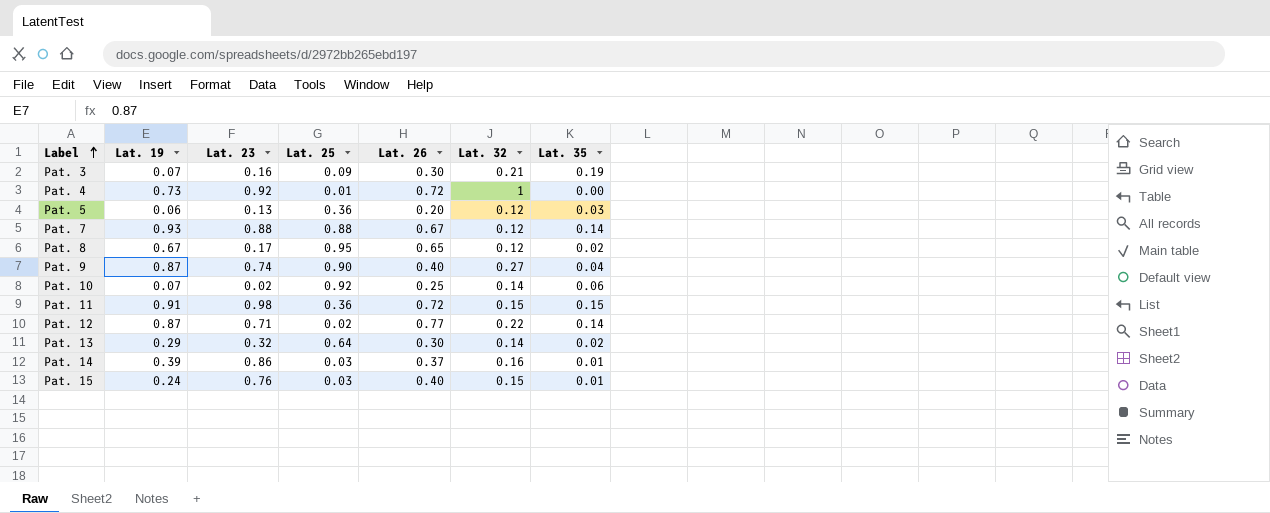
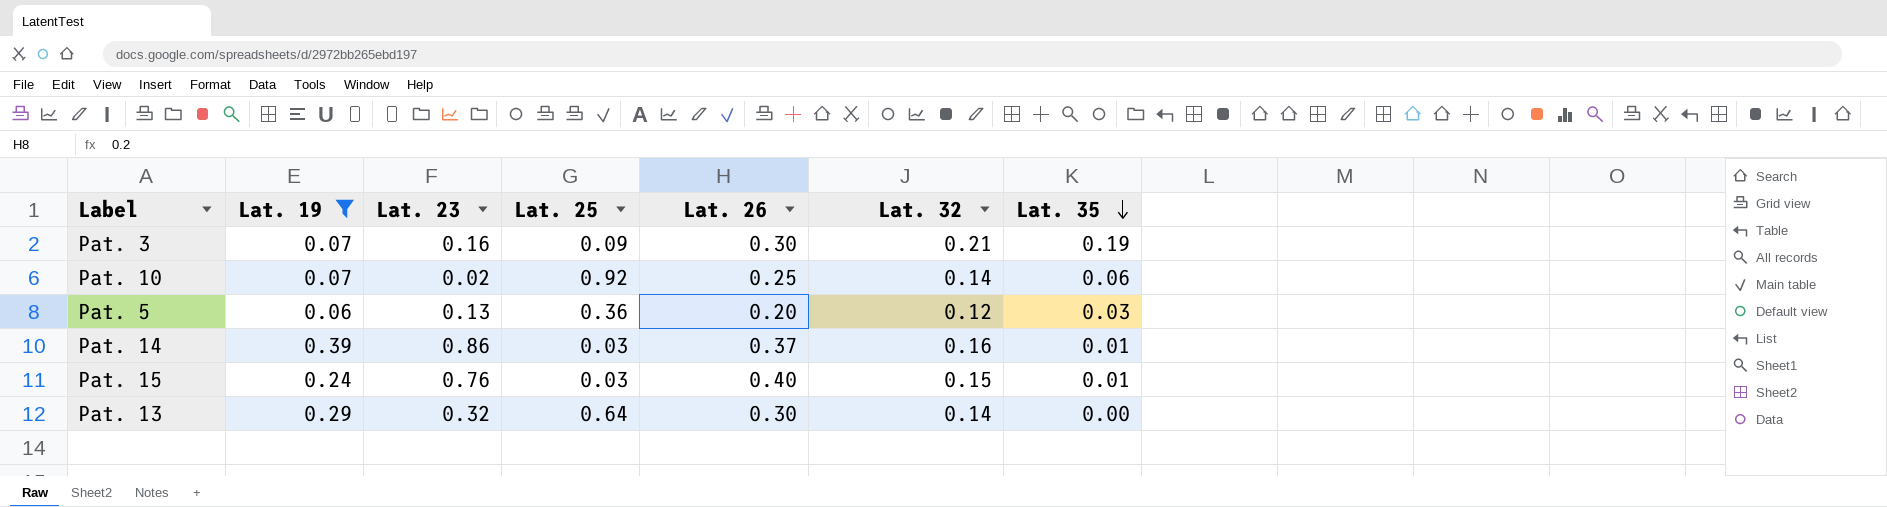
filter: none -> Lat. 19 <= 0.39
row order: Label ascending -> Lat. 35 descending
Pat. 13 | Lat. 35: 0.02 -> 0.00

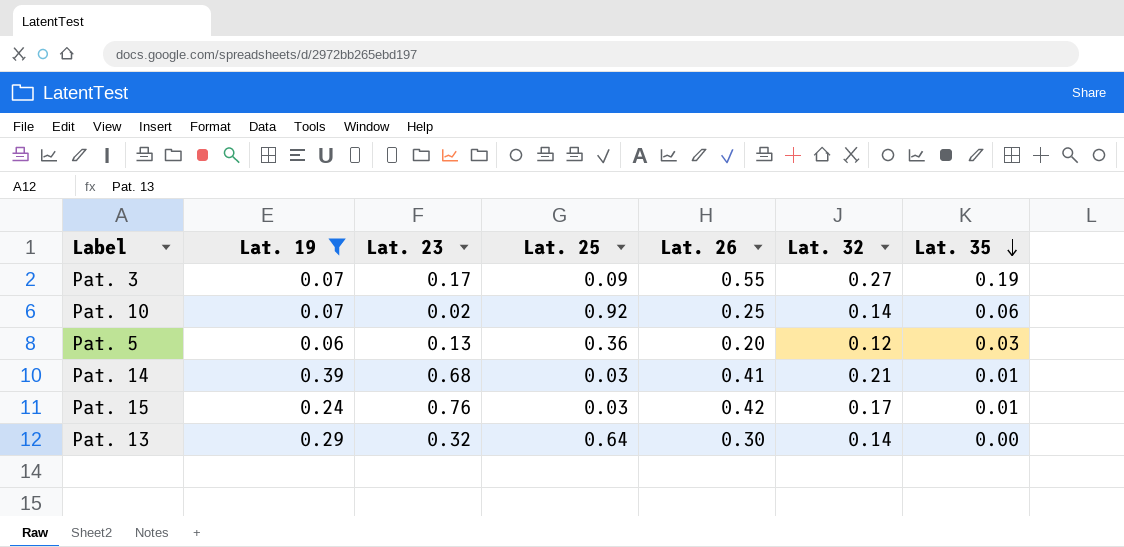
Pat. 3 | Lat. 23: 0.16 -> 0.17
Pat. 3 | Lat. 26: 0.30 -> 0.55
Pat. 3 | Lat. 32: 0.21 -> 0.27
Pat. 14 | Lat. 23: 0.86 -> 0.68
Pat. 14 | Lat. 26: 0.37 -> 0.41
Pat. 14 | Lat. 32: 0.16 -> 0.21
Pat. 15 | Lat. 26: 0.40 -> 0.42
Pat. 15 | Lat. 32: 0.15 -> 0.17

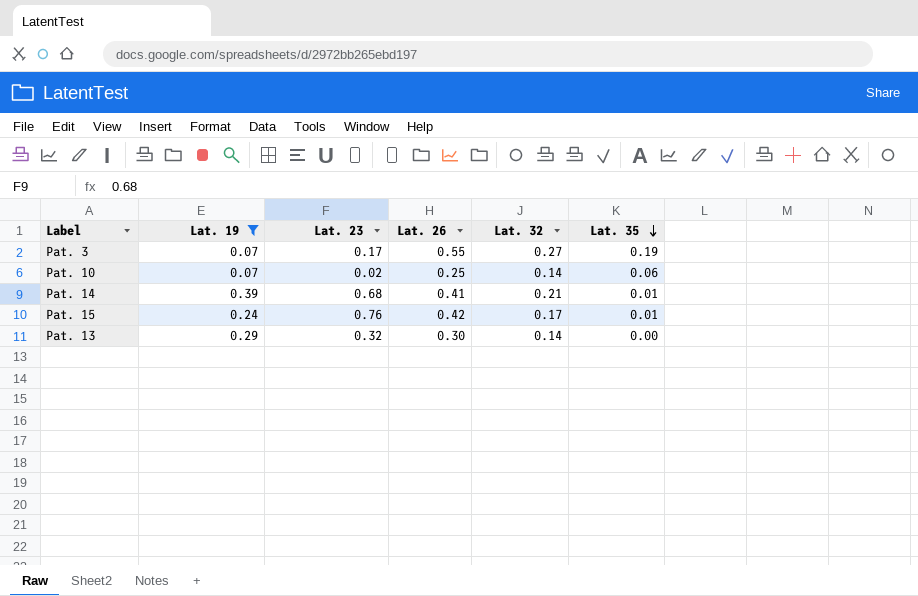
column Lat. 25 | position: 4 -> none
row Pat. 5: 0.06 | 0.13 | 0.36 | 0.20 | 0.12 | 0.03 -> none

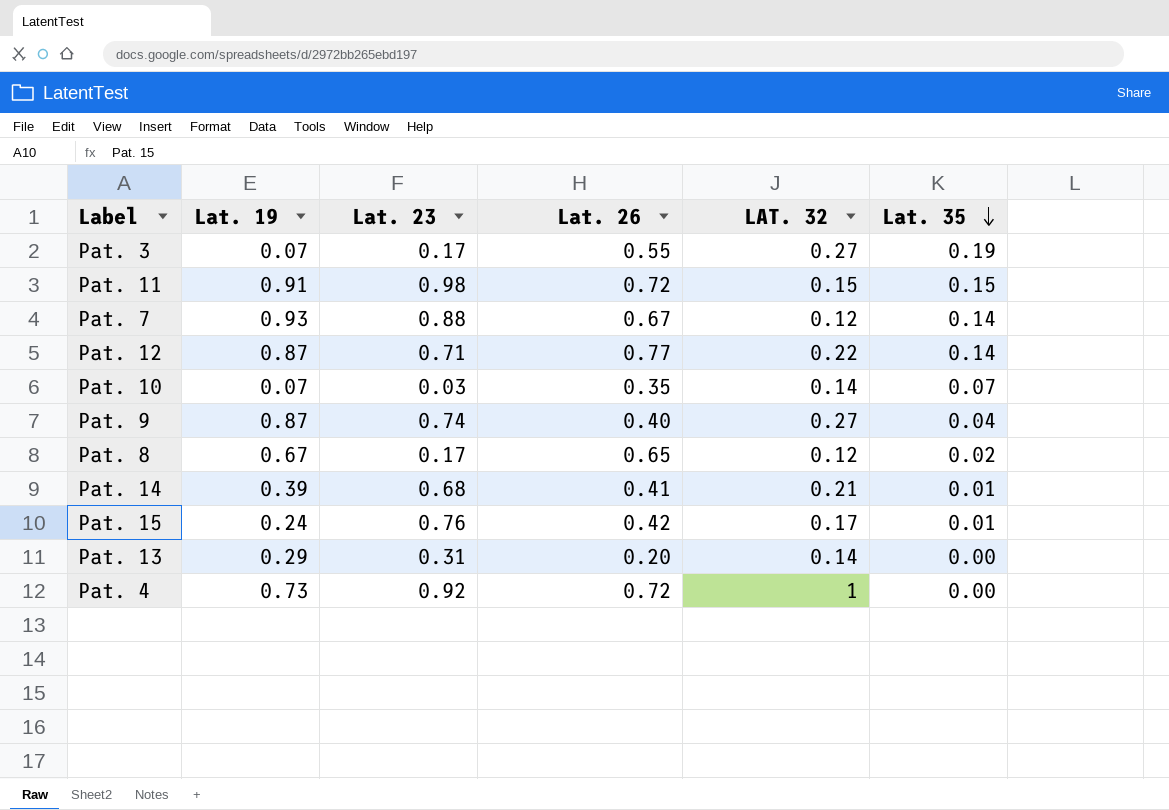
filter: Lat. 19 <= 0.39 -> none
column name: Lat. 32 -> LAT. 32
Pat. 10 | Lat. 23: 0.02 -> 0.03
Pat. 10 | Lat. 26: 0.25 -> 0.35
Pat. 10 | Lat. 35: 0.06 -> 0.07
Pat. 13 | Lat. 23: 0.32 -> 0.31
Pat. 13 | Lat. 26: 0.30 -> 0.20

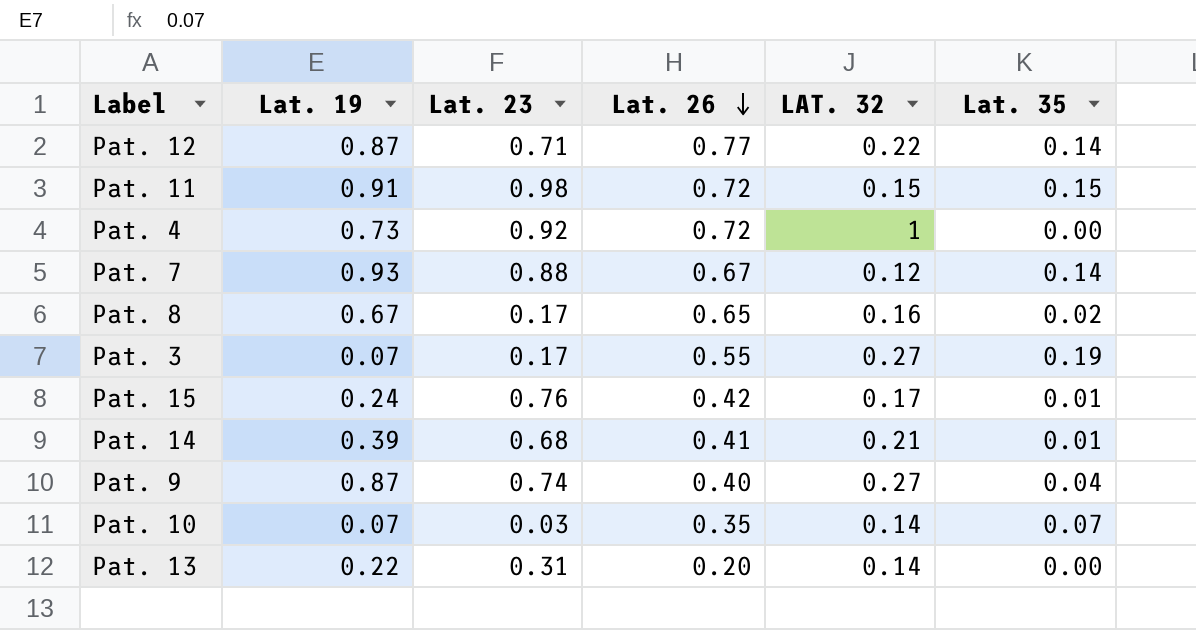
row order: Lat. 35 descending -> Lat. 26 descending
Pat. 8 | LAT. 32: 0.12 -> 0.16
Pat. 13 | Lat. 19: 0.29 -> 0.22

